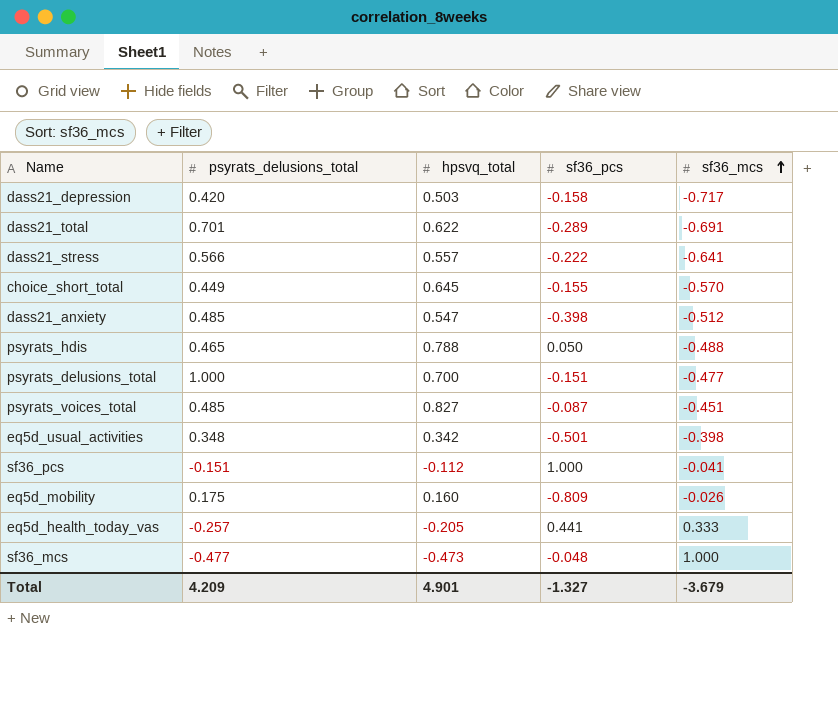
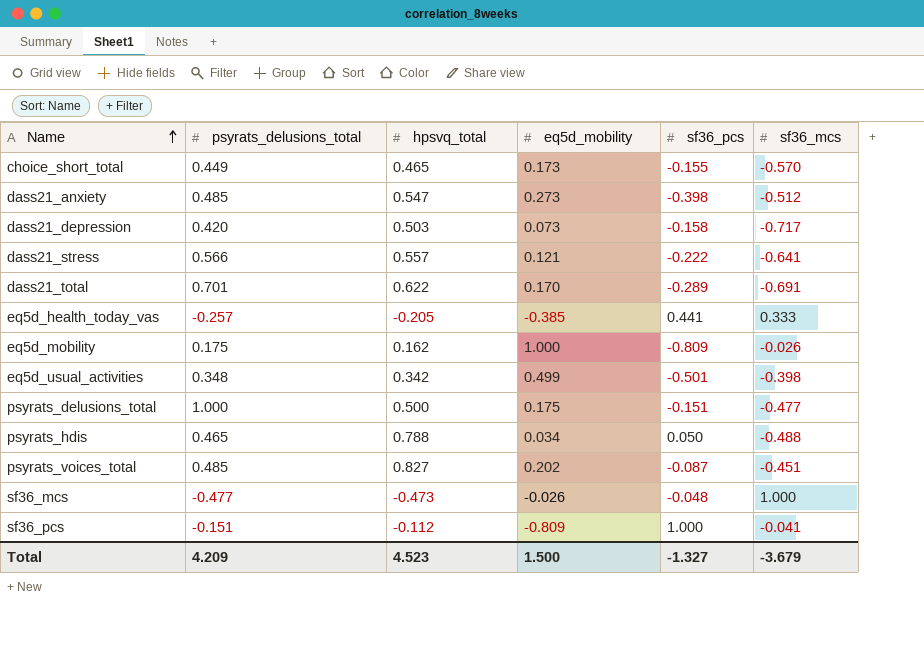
row order: sf36_mcs ascending -> Name ascending
column eq5d_mobility | position: none -> 4
choice_short_total | hpsvq_total: 0.645 -> 0.465
eq5d_mobility | hpsvq_total: 0.160 -> 0.162
psyrats_delusions_total | hpsvq_total: 0.700 -> 0.500
Total | hpsvq_total: 4.901 -> 4.523

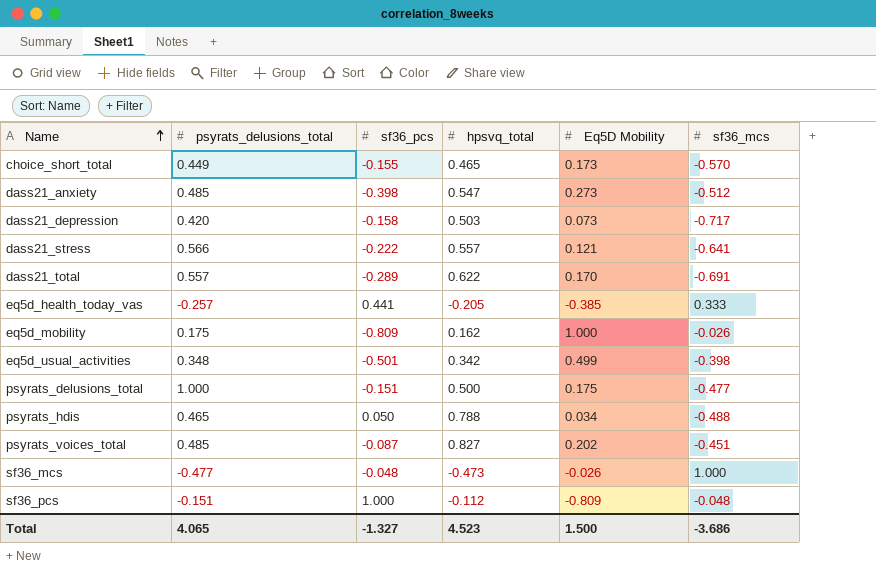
column sf36_pcs | position: 5 -> 3
column name: eq5d_mobility -> Eq5D Mobility
dass21_total | psyrats_delusions_total: 0.701 -> 0.557
sf36_pcs | sf36_mcs: -0.041 -> -0.048
Total | psyrats_delusions_total: 4.209 -> 4.065
Total | sf36_mcs: -3.679 -> -3.686

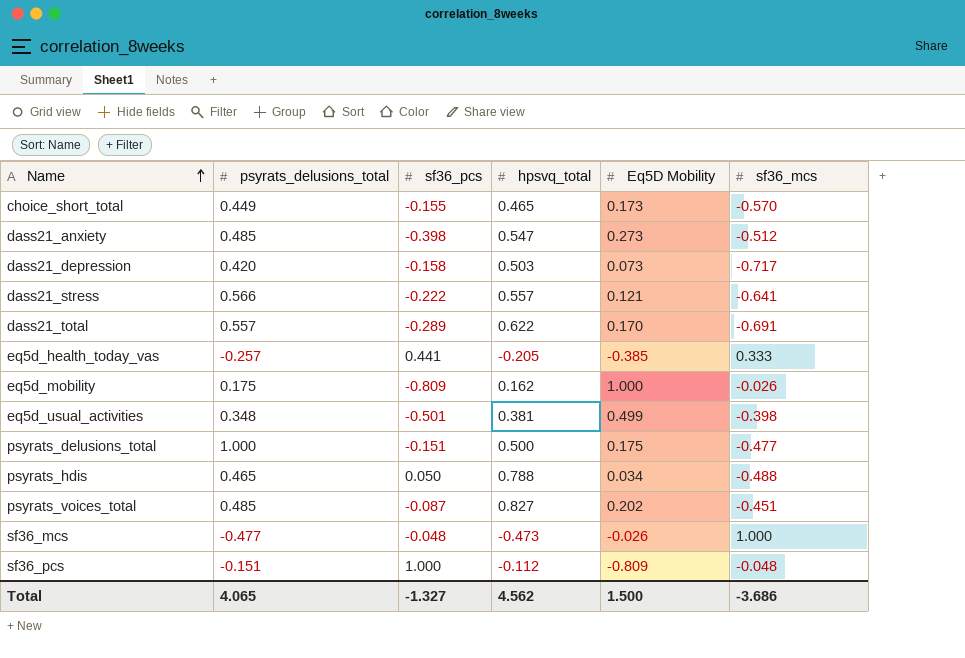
eq5d_usual_activities | hpsvq_total: 0.342 -> 0.381
Total | hpsvq_total: 4.523 -> 4.562

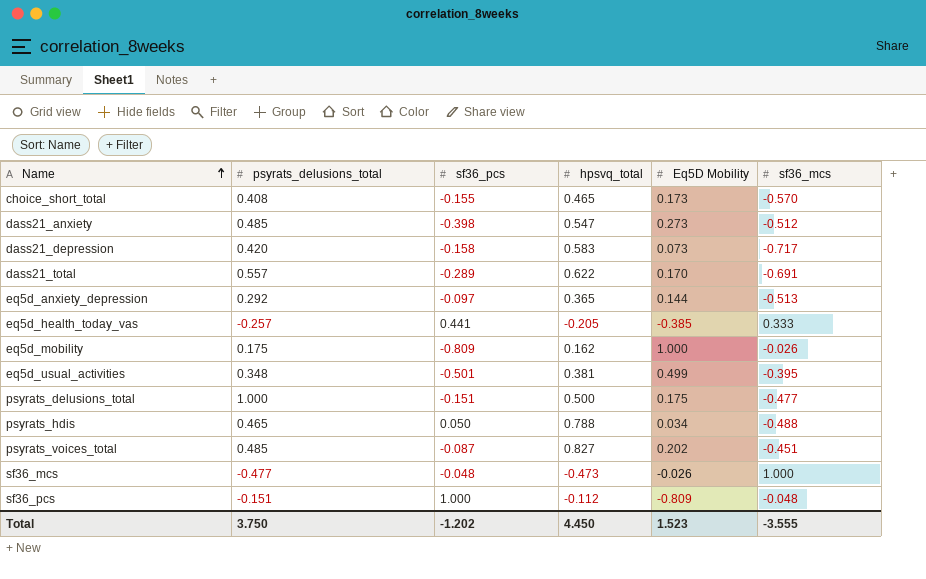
row dass21_stress: 0.566 | -0.222 | 0.557 | 0.121 | -0.641 -> none
choice_short_total | psyrats_delusions_total: 0.449 -> 0.408
dass21_depression | hpsvq_total: 0.503 -> 0.583
row eq5d_anxiety_depression: none -> 0.292 | -0.097 | 0.365 | 0.144 | -0.513
eq5d_usual_activities | sf36_mcs: -0.398 -> -0.395
Total | psyrats_delusions_total: 4.065 -> 3.750
Total | sf36_pcs: -1.327 -> -1.202
Total | hpsvq_total: 4.562 -> 4.450
Total | Eq5D Mobility: 1.500 -> 1.523
Total | sf36_mcs: -3.686 -> -3.555

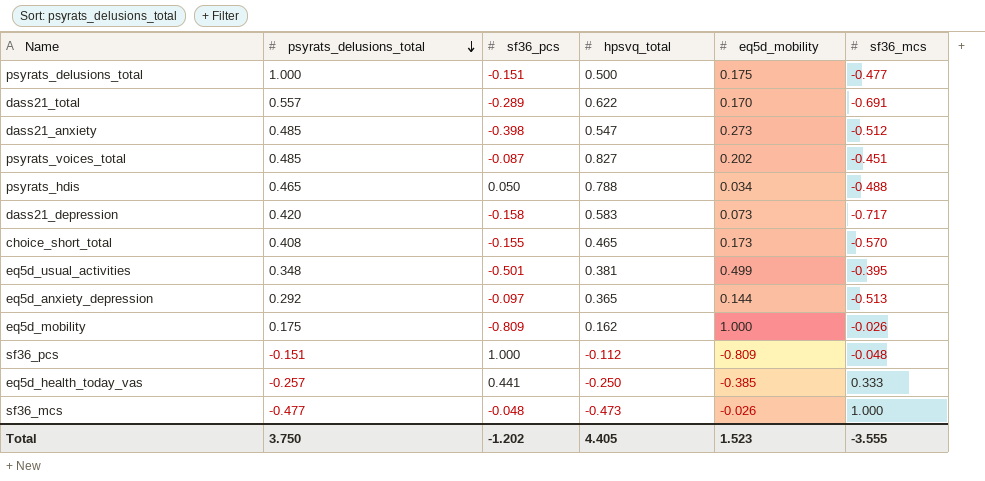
row order: Name ascending -> psyrats_delusions_total descending
column name: Eq5D Mobility -> eq5d_mobility
eq5d_health_today_vas | hpsvq_total: -0.205 -> -0.250
Total | hpsvq_total: 4.450 -> 4.405

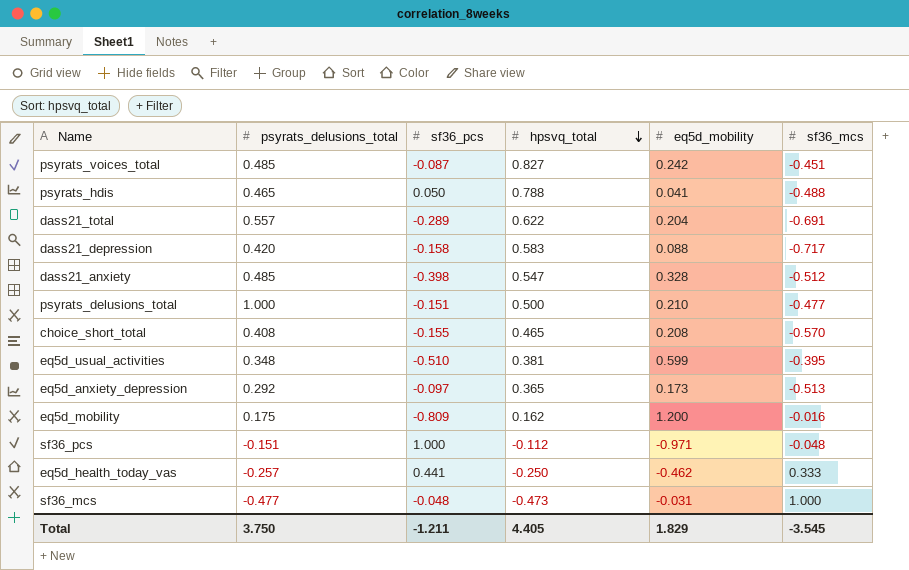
row order: psyrats_delusions_total descending -> hpsvq_total descending
psyrats_voices_total | eq5d_mobility: 0.202 -> 0.242
psyrats_hdis | eq5d_mobility: 0.034 -> 0.041
dass21_total | eq5d_mobility: 0.170 -> 0.204
dass21_depression | eq5d_mobility: 0.073 -> 0.088
dass21_anxiety | eq5d_mobility: 0.273 -> 0.328
psyrats_delusions_total | eq5d_mobility: 0.175 -> 0.210
choice_short_total | eq5d_mobility: 0.173 -> 0.208
eq5d_usual_activities | sf36_pcs: -0.501 -> -0.510
eq5d_usual_activities | eq5d_mobility: 0.499 -> 0.599
eq5d_anxiety_depression | eq5d_mobility: 0.144 -> 0.173
eq5d_mobility | eq5d_mobility: 1.000 -> 1.200
eq5d_mobility | sf36_mcs: -0.026 -> -0.016
sf36_pcs | eq5d_mobility: -0.809 -> -0.971
eq5d_health_today_vas | eq5d_mobility: -0.385 -> -0.462
sf36_mcs | eq5d_mobility: -0.026 -> -0.031
Total | sf36_pcs: -1.202 -> -1.211
Total | eq5d_mobility: 1.523 -> 1.829
Total | sf36_mcs: -3.555 -> -3.545

